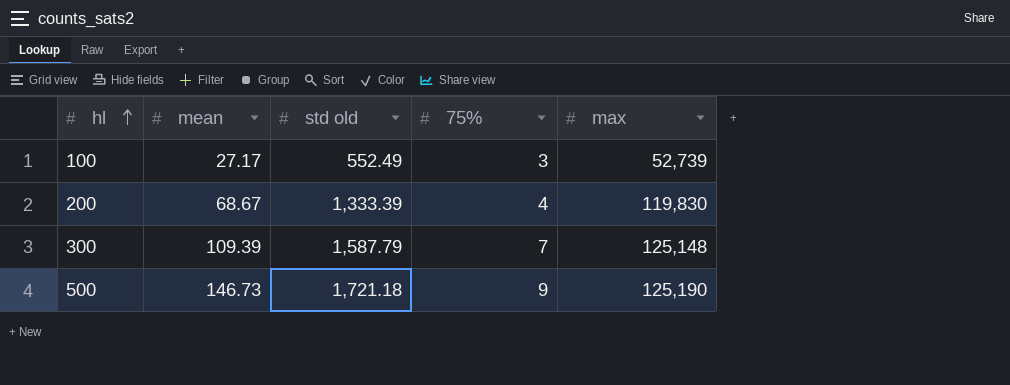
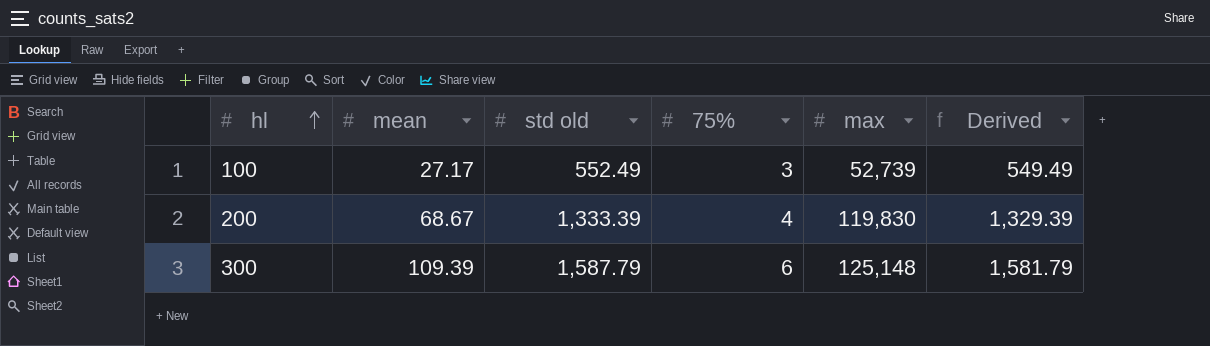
column Derived | formula: none -> [std old] - [75%]
row 500: 146.73 | 1,721.18 | 9 | 125,190 -> none
300 | 75%: 7 -> 6

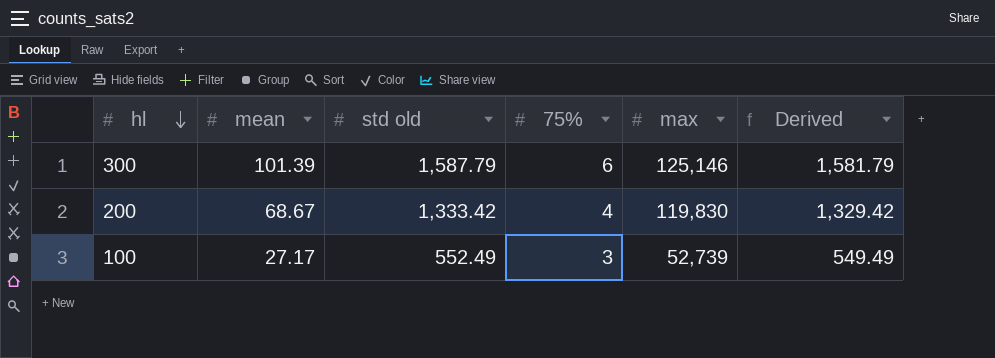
row order: hl ascending -> hl descending
300 | mean: 109.39 -> 101.39
300 | max: 125,148 -> 125,146
200 | std old: 1,333.39 -> 1,333.42
200 | Derived: 1,329.39 -> 1,329.42

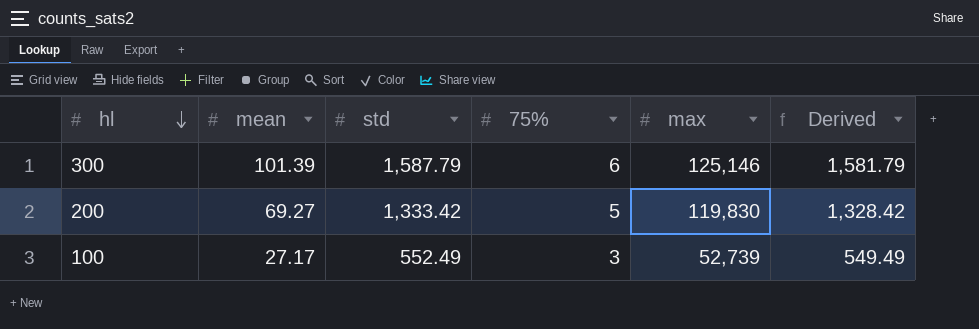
column name: std old -> std
200 | mean: 68.67 -> 69.27
200 | 75%: 4 -> 5
200 | Derived: 1,329.42 -> 1,328.42

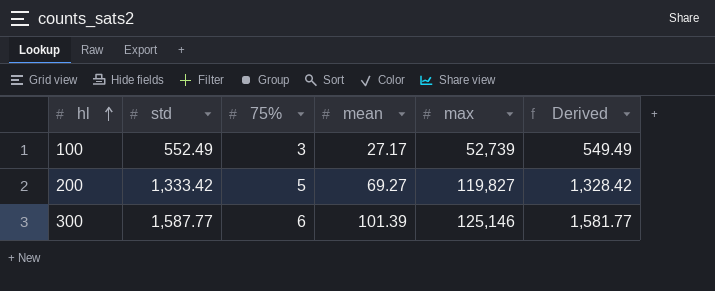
row order: hl descending -> hl ascending
column mean | position: 2 -> 4
200 | max: 119,830 -> 119,827
300 | std: 1,587.79 -> 1,587.77
300 | Derived: 1,581.79 -> 1,581.77

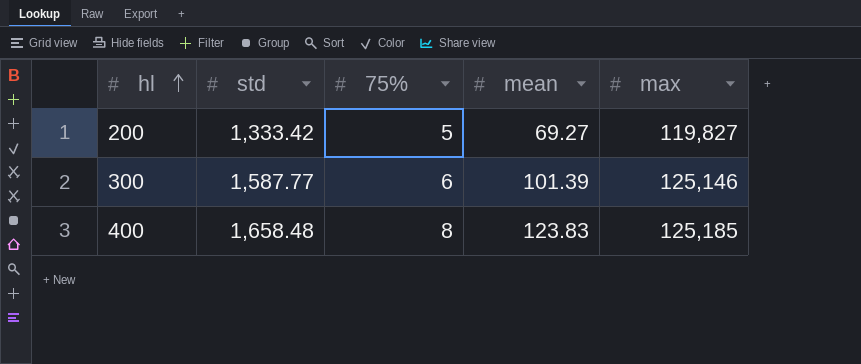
column Derived | formula: [std] - [75%] -> none
row 100: 552.49 | 3 | 27.17 | 52,739 | 549.49 -> none
row 400: none -> 1,658.48 | 8 | 123.83 | 125,185

